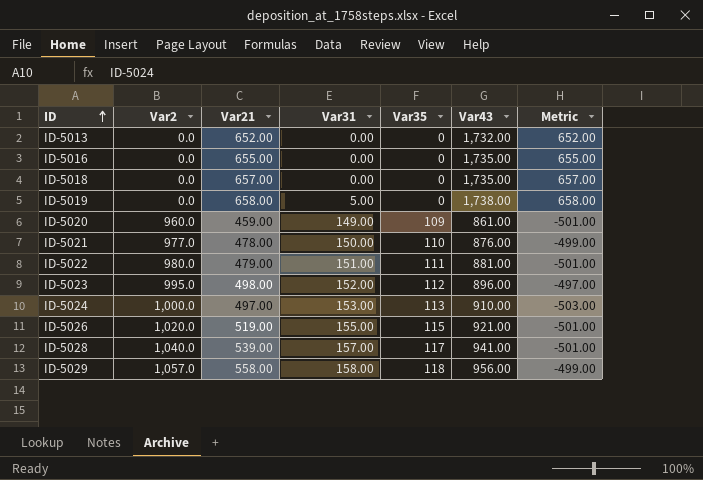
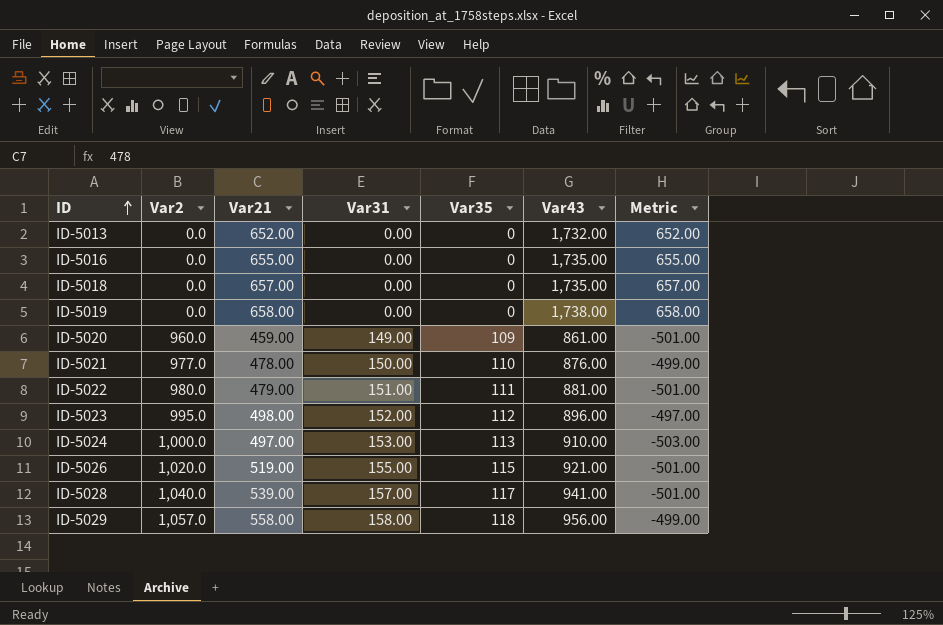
ID-5019 | Var31: 5.00 -> 0.00

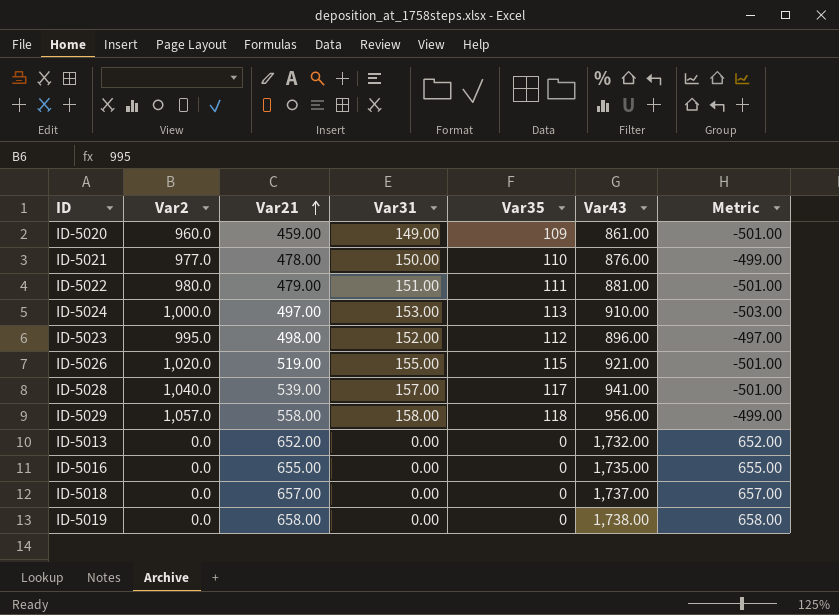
row order: ID ascending -> Var21 ascending
ID-5018 | Var43: 1,735.00 -> 1,737.00

